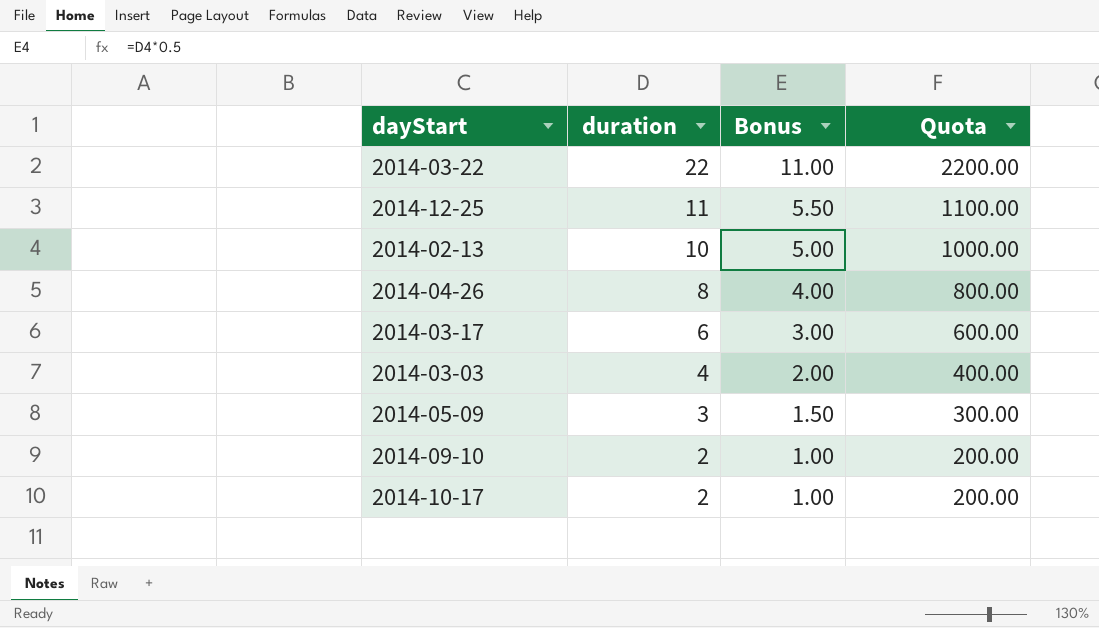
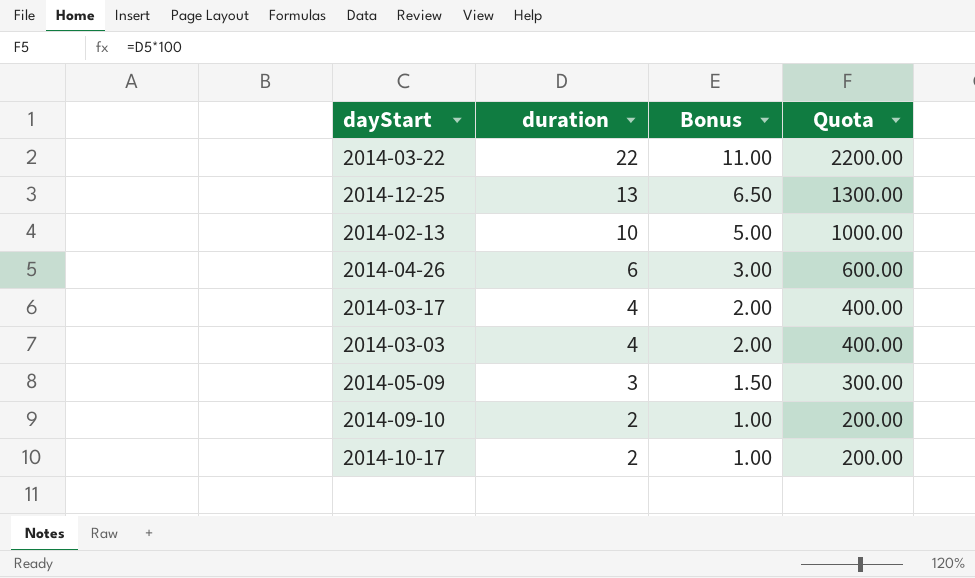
2014-12-25 | duration: 11 -> 13
2014-12-25 | Bonus: 5.50 -> 6.50
2014-12-25 | Quota: 1100.00 -> 1300.00
2014-04-26 | duration: 8 -> 6
2014-04-26 | Bonus: 4.00 -> 3.00
2014-04-26 | Quota: 800.00 -> 600.00
2014-03-17 | duration: 6 -> 4
2014-03-17 | Bonus: 3.00 -> 2.00
2014-03-17 | Quota: 600.00 -> 400.00

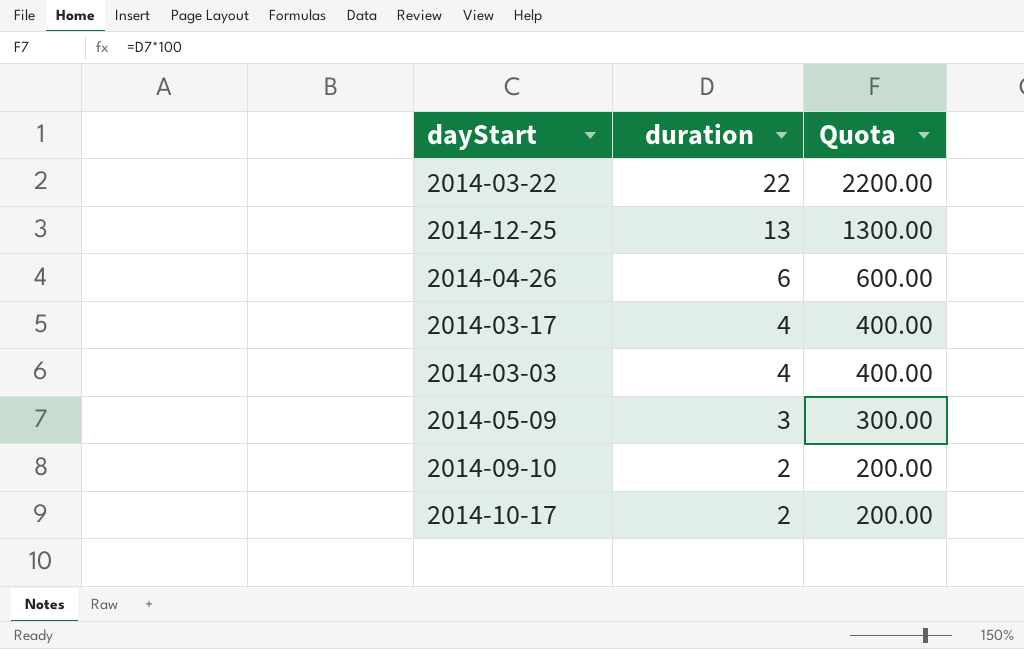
column Bonus | formula: [duration] * 0.5 -> none
row 2014-02-13: 10 | 5.00 | 1000.00 -> none

